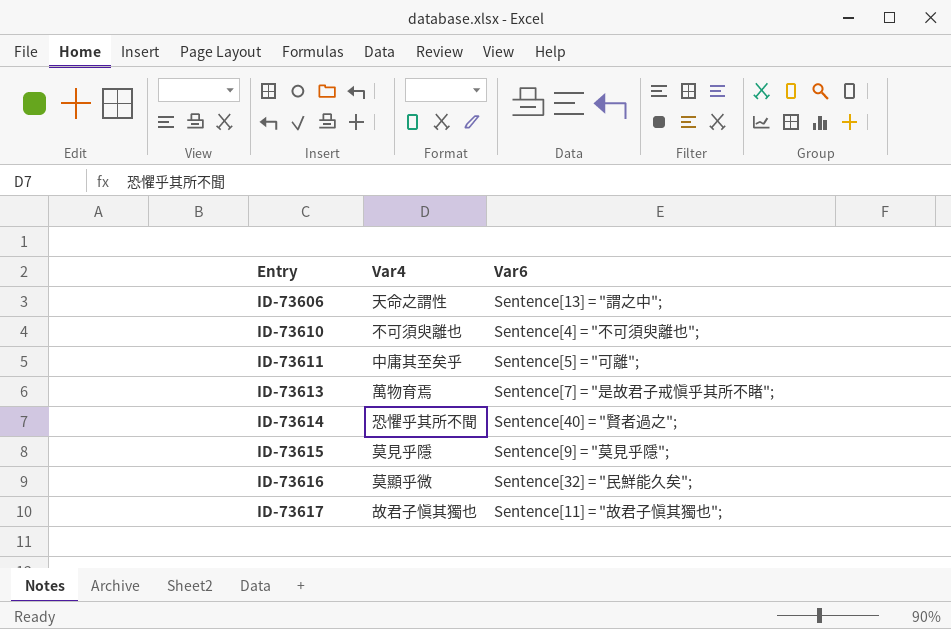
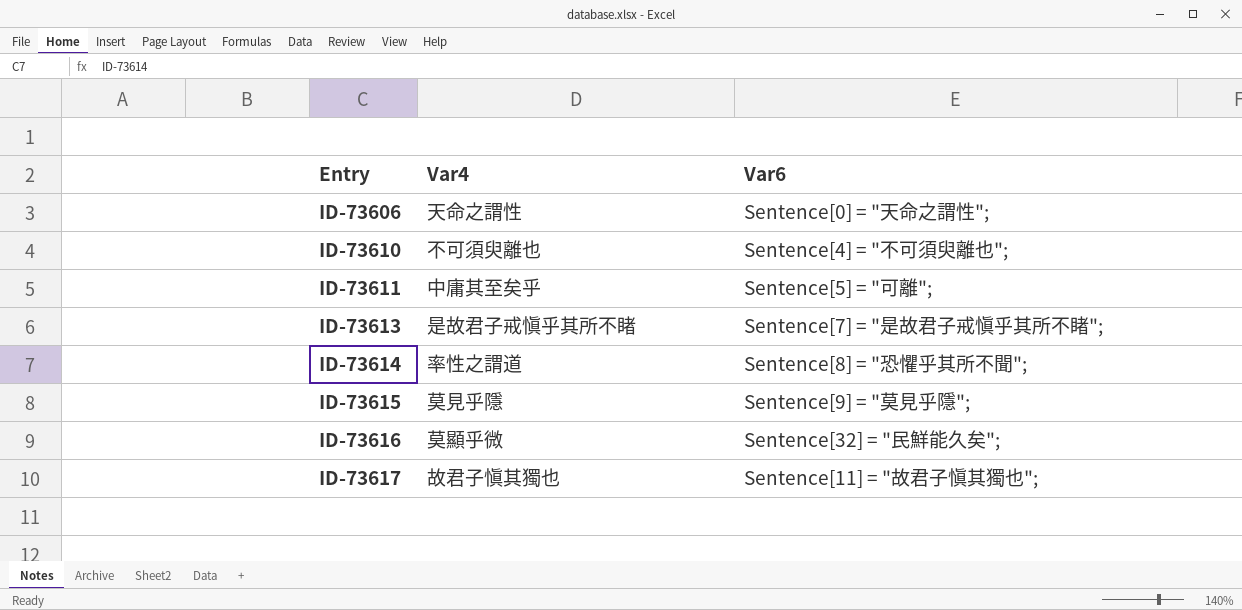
ID-73606 | Var6: Sentence[13] = "謂之中"; -> Sentence[0] = "天命之謂性";
ID-73613 | Var4: 萬物育焉 -> 是故君子戒愼乎其所不睹
ID-73614 | Var4: 恐懼乎其所不聞 -> 率性之謂道
ID-73614 | Var6: Sentence[40] = "賢者過之"; -> Sentence[8] = "恐懼乎其所不聞";

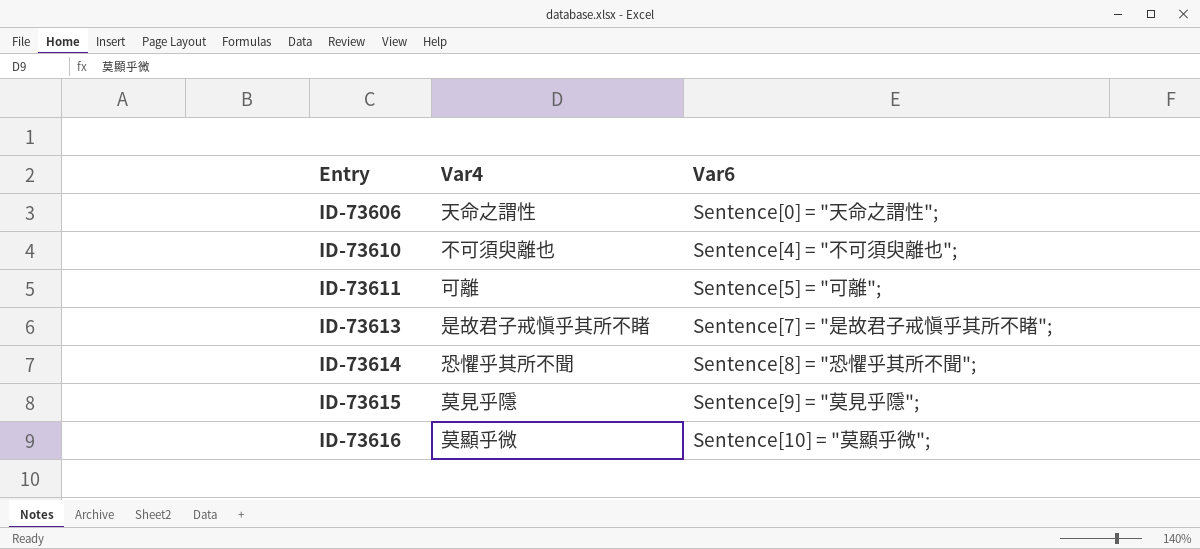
row ID-73617: 故君子愼其獨也 | Sentence[11] = "故君子愼其獨也"; -> none
ID-73611 | Var4: 中庸其至矣乎 -> 可離
ID-73614 | Var4: 率性之謂道 -> 恐懼乎其所不聞
ID-73616 | Var6: Sentence[32] = "民鮮能久矣"; -> Sentence[10] = "莫顯乎微";

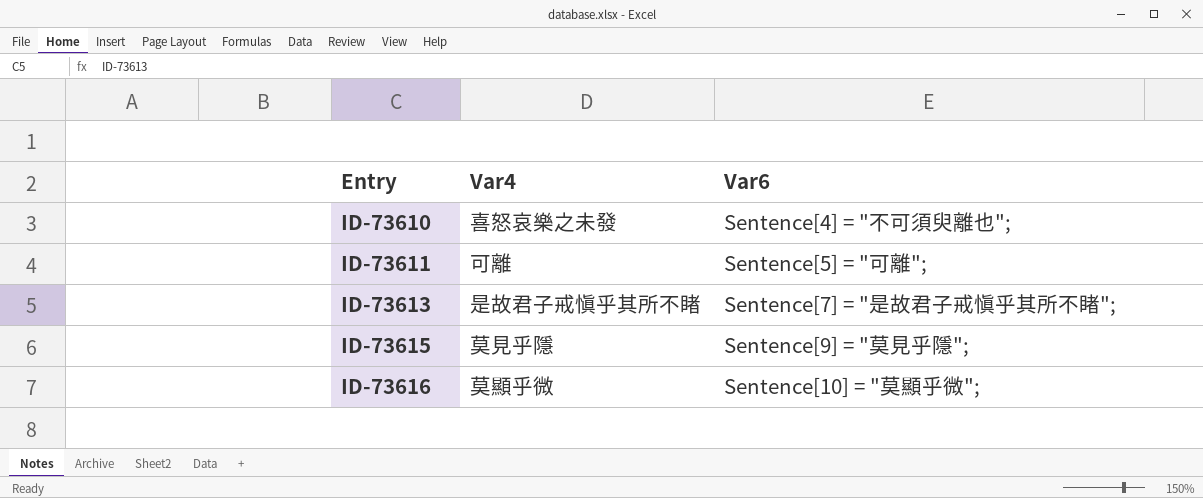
row ID-73606: 天命之謂性 | Sentence[0] = "天命之謂性"; -> none
row ID-73614: 恐懼乎其所不聞 | Sentence[8] = "恐懼乎其所不聞"; -> none
ID-73610 | Var4: 不可須臾離也 -> 喜怒哀樂之未發

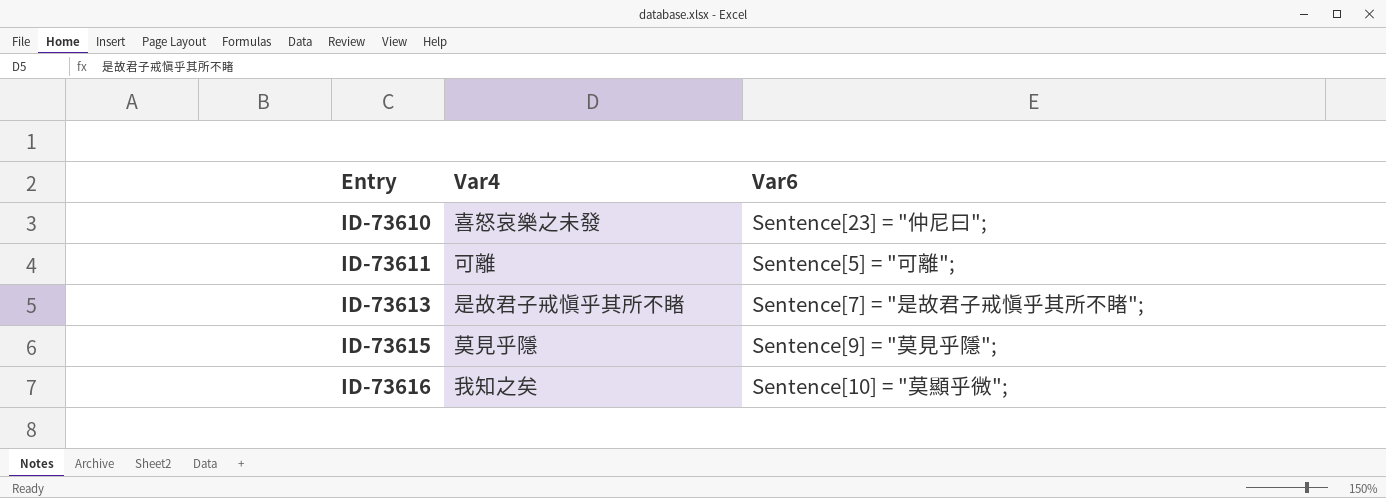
ID-73610 | Var6: Sentence[4] = "不可須臾離也"; -> Sentence[23] = "仲尼曰";
ID-73616 | Var4: 莫顯乎微 -> 我知之矣

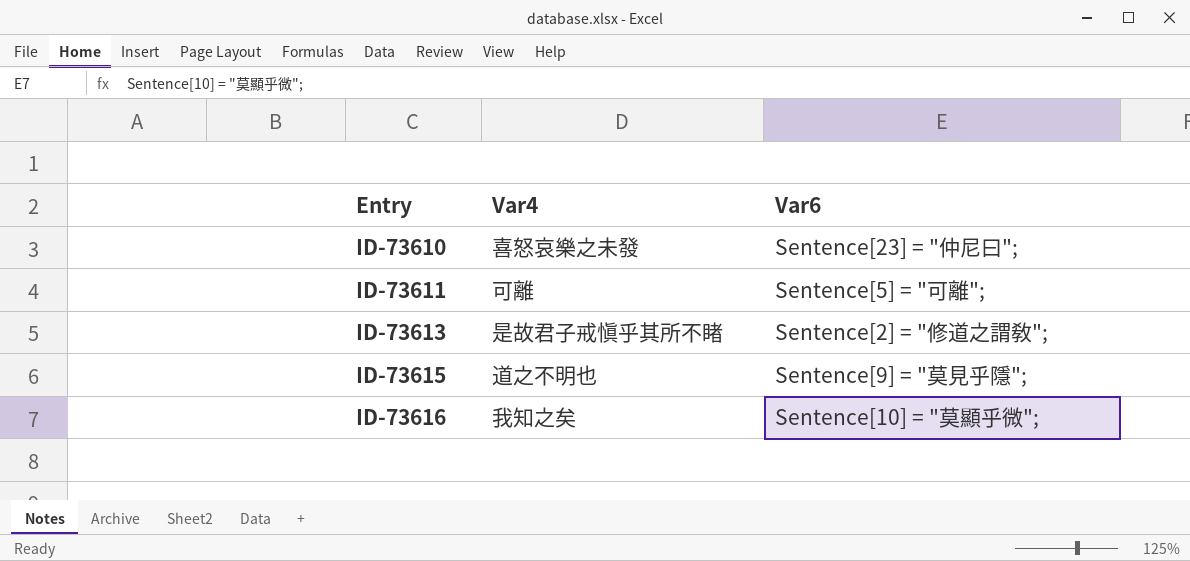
ID-73613 | Var6: Sentence[7] = "是故君子戒愼乎其所不睹"; -> Sentence[2] = "修道之謂敎";
ID-73615 | Var4: 莫見乎隱 -> 道之不明也

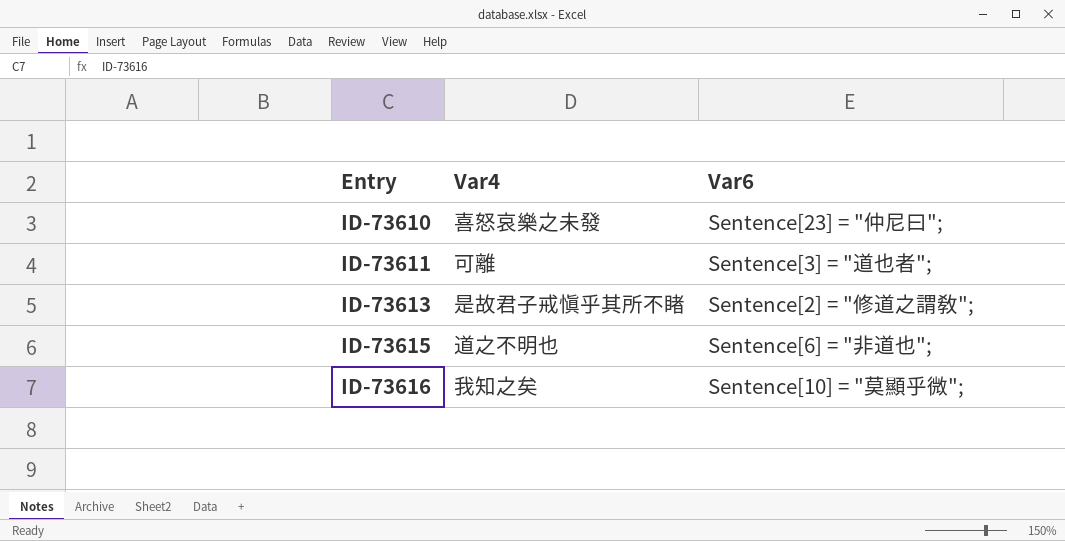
ID-73611 | Var6: Sentence[5] = "可離"; -> Sentence[3] = "道也者";
ID-73615 | Var6: Sentence[9] = "莫見乎隱"; -> Sentence[6] = "非道也";

